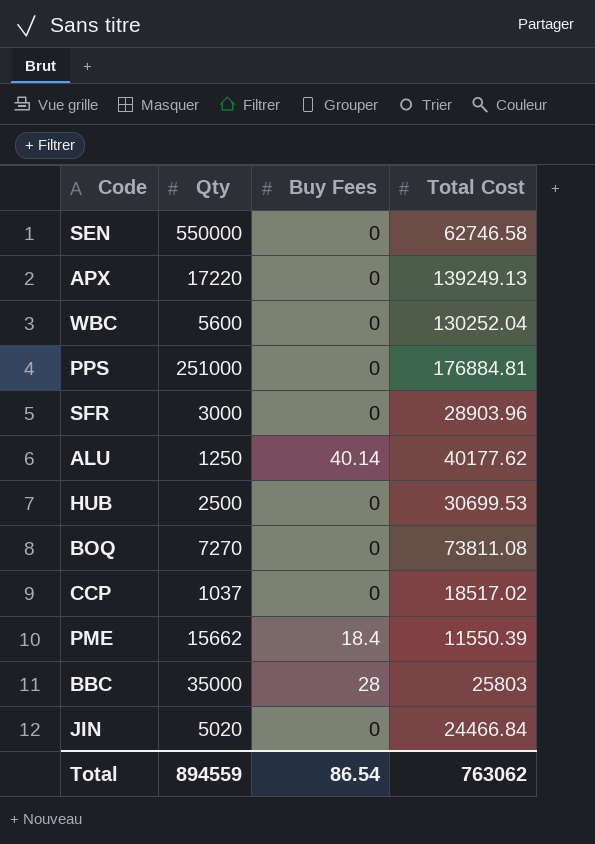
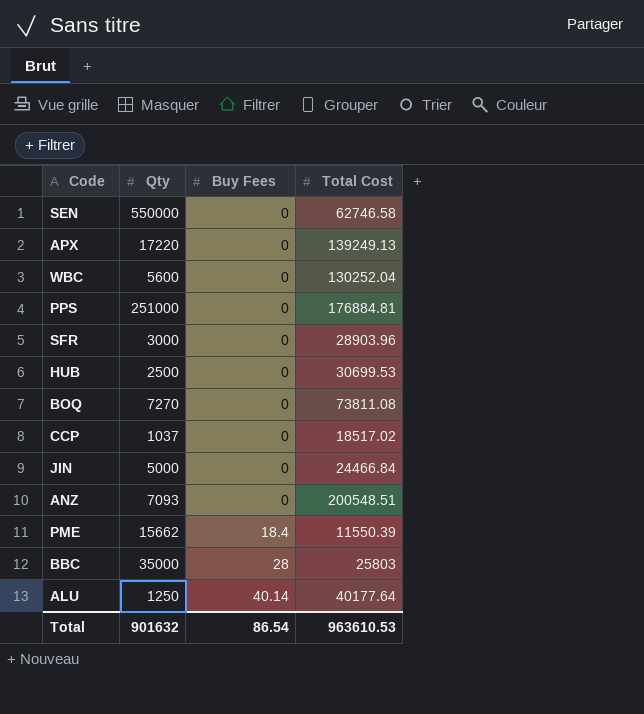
row order: none -> Buy Fees ascending
JIN | Qty: 5020 -> 5000
row ANZ: none -> 7093 | 0 | 200548.51
ALU | Total Cost: 40177.62 -> 40177.64
Total | Qty: 894559 -> 901632
Total | Total Cost: 763062 -> 963610.53

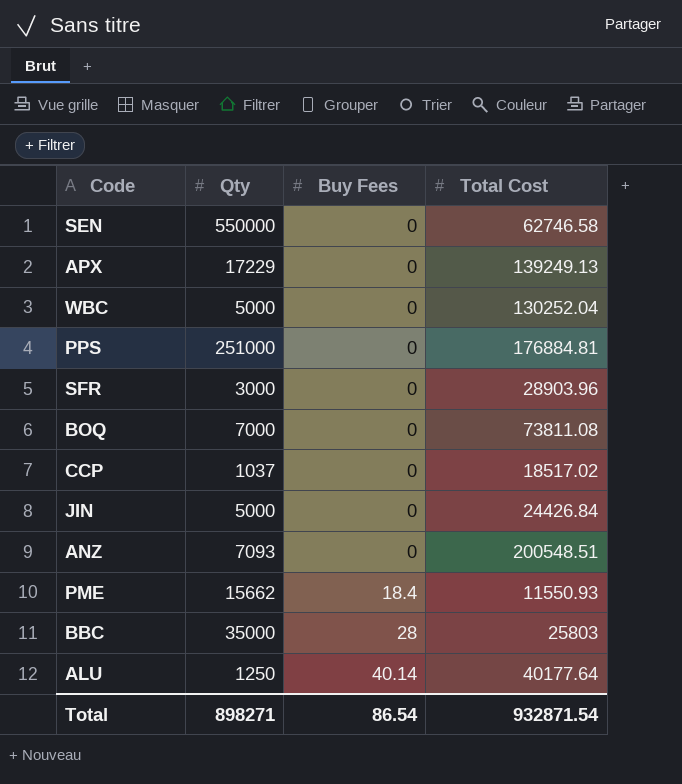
row HUB: 2500 | 0 | 30699.53 -> none
APX | Qty: 17220 -> 17229
WBC | Qty: 5600 -> 5000
BOQ | Qty: 7270 -> 7000
JIN | Total Cost: 24466.84 -> 24426.84
PME | Total Cost: 11550.39 -> 11550.93
Total | Qty: 901632 -> 898271
Total | Total Cost: 963610.53 -> 932871.54

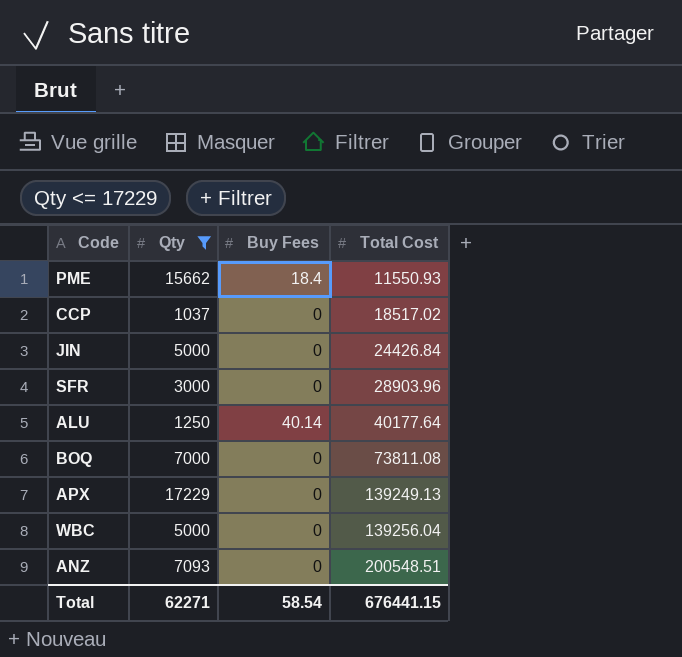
filter: none -> Qty <= 17229
row order: Buy Fees ascending -> Total Cost ascending
WBC | Total Cost: 130252.04 -> 139256.04
Total | Qty: 898271 -> 62271
Total | Buy Fees: 86.54 -> 58.54
Total | Total Cost: 932871.54 -> 676441.15

